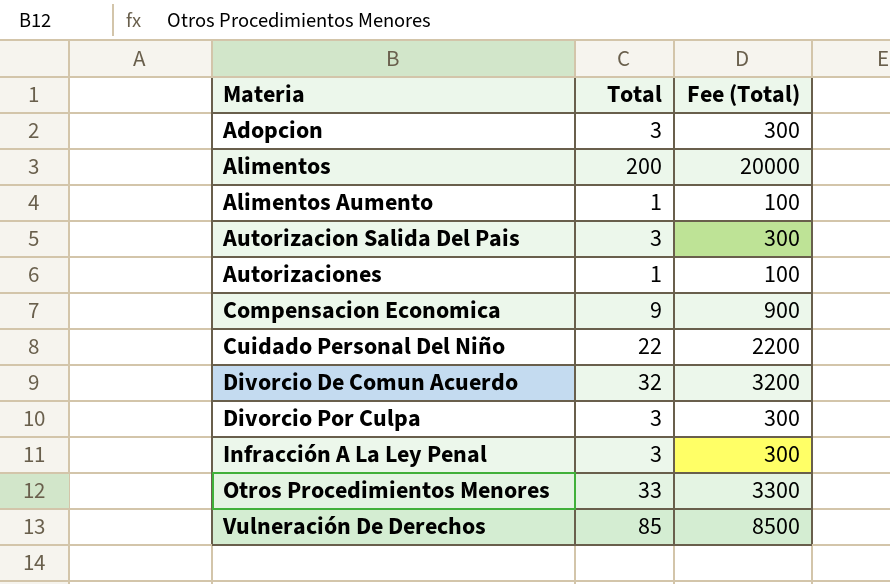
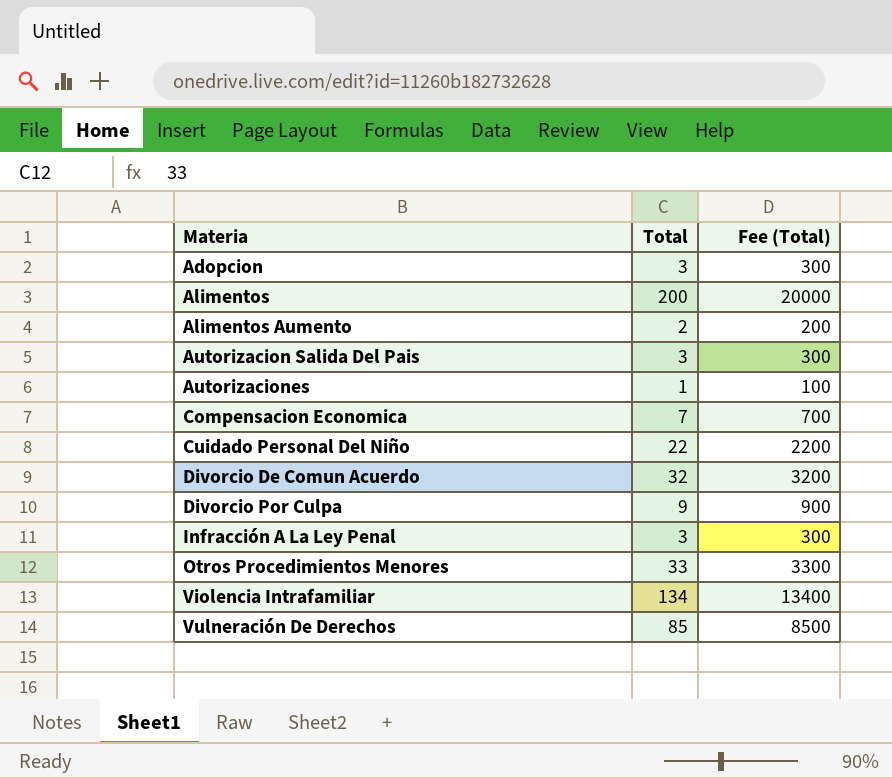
Alimentos Aumento | Total: 1 -> 2
Alimentos Aumento | Fee (Total): 100 -> 200
Compensacion Economica | Total: 9 -> 7
Compensacion Economica | Fee (Total): 900 -> 700
Divorcio Por Culpa | Total: 3 -> 9
Divorcio Por Culpa | Fee (Total): 300 -> 900
row Violencia Intrafamiliar: none -> 134 | 13400

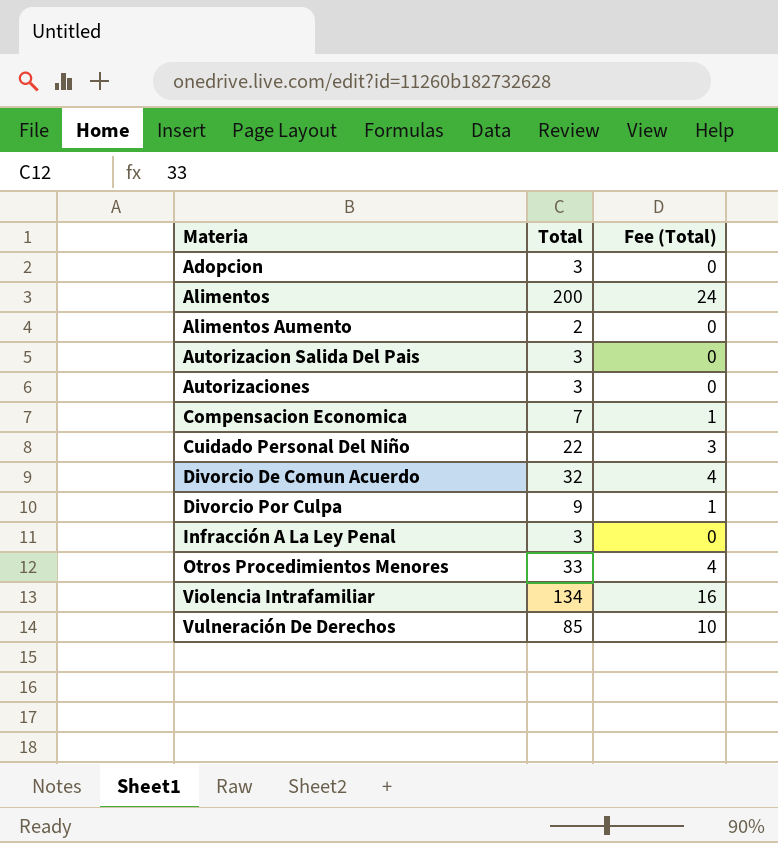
column Fee (Total) | formula: [Total] * 100 -> [Total] * 0.12
Autorizaciones | Total: 1 -> 3

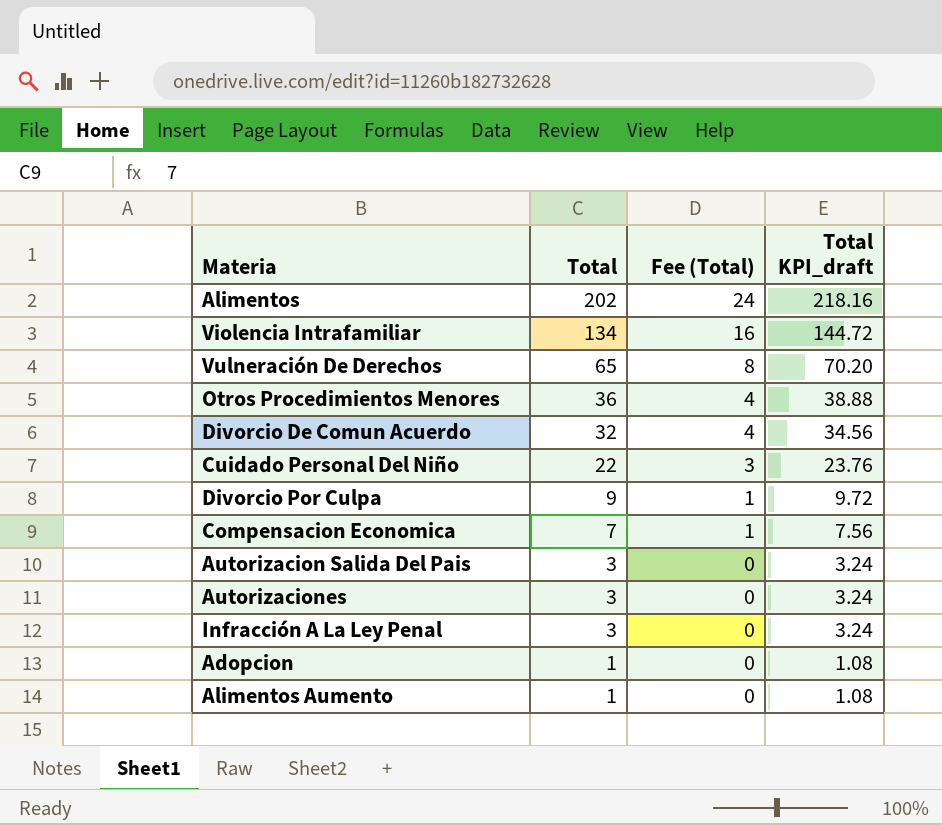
row order: Materia ascending -> Total descending
column Total KPI_draft | formula: none -> [Total] * 1.08
Alimentos | Total: 200 -> 202
Vulneración De Derechos | Total: 85 -> 65
Vulneración De Derechos | Fee (Total): 10 -> 8
Otros Procedimientos Menores | Total: 33 -> 36
Adopcion | Total: 3 -> 1
Alimentos Aumento | Total: 2 -> 1

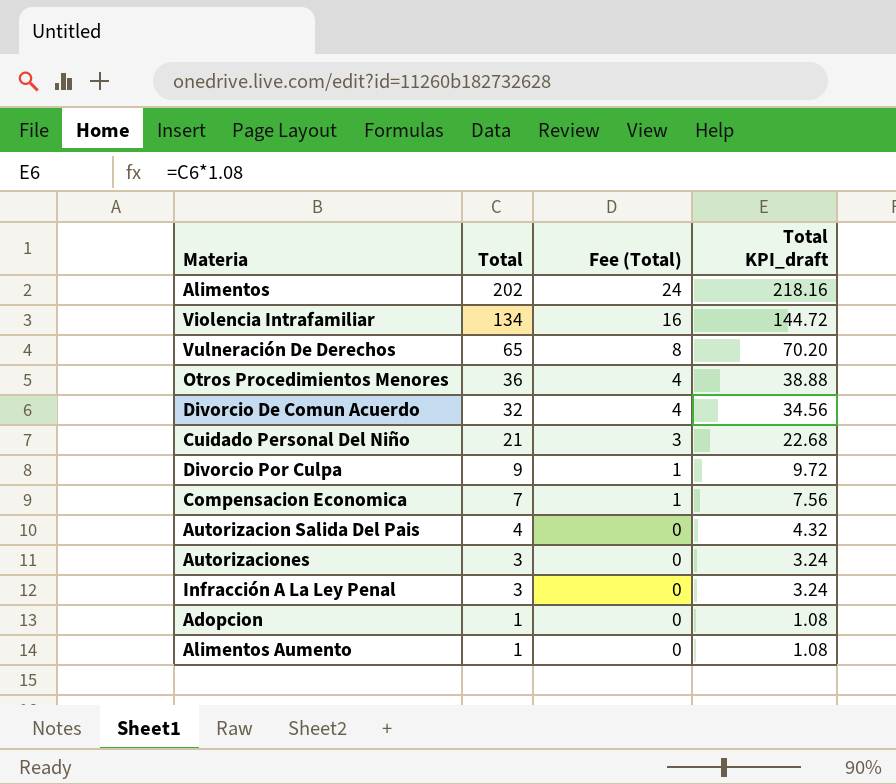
Cuidado Personal Del Niño | Total: 22 -> 21
Cuidado Personal Del Niño | Total KPI_draft: 23.76 -> 22.68
Autorizacion Salida Del Pais | Total: 3 -> 4
Autorizacion Salida Del Pais | Total KPI_draft: 3.24 -> 4.32

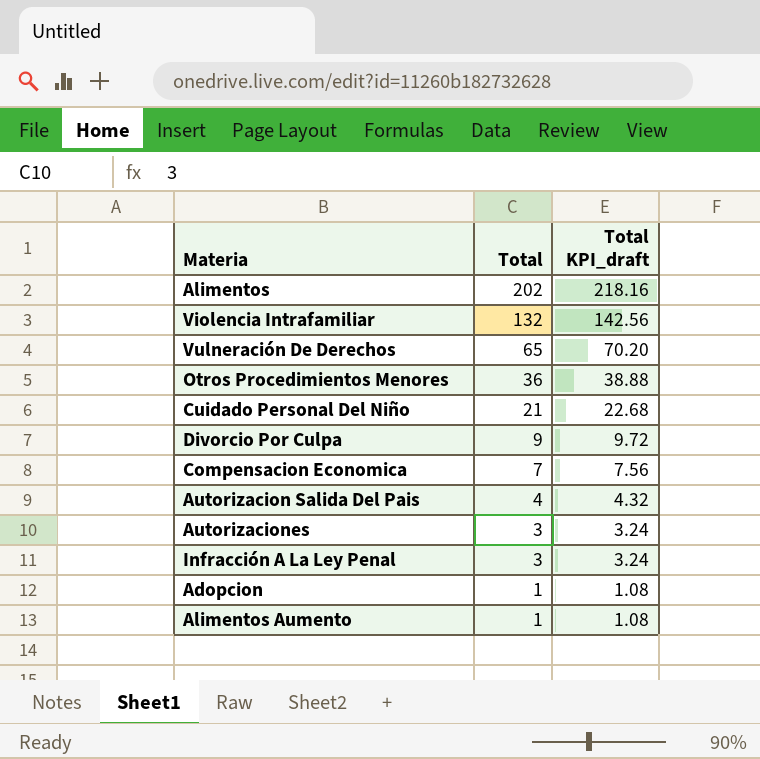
column Fee (Total) | formula: [Total] * 0.12 -> none
row Divorcio De Comun Acuerdo: 32 | 4 | 34.56 -> none
Violencia Intrafamiliar | Total: 134 -> 132
Violencia Intrafamiliar | Total KPI_draft: 144.72 -> 142.56

